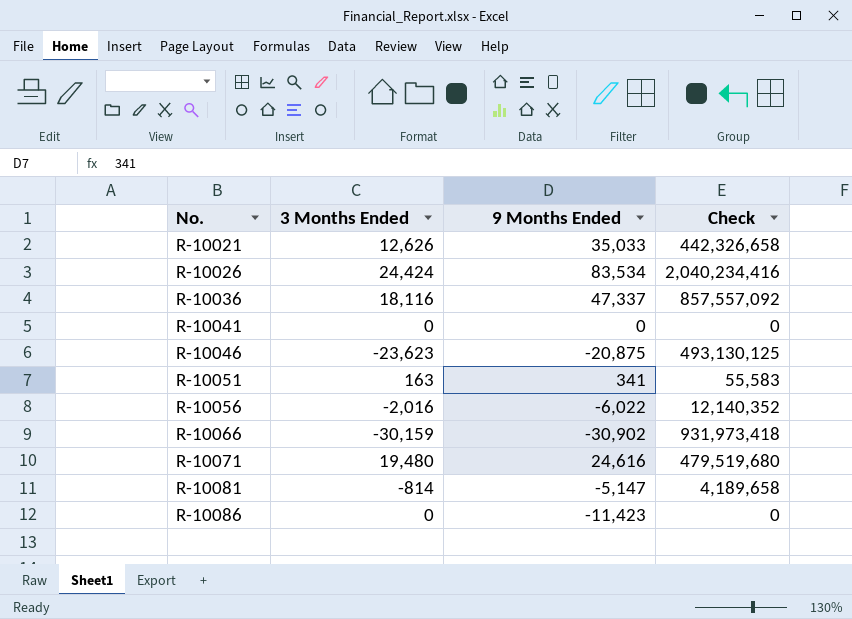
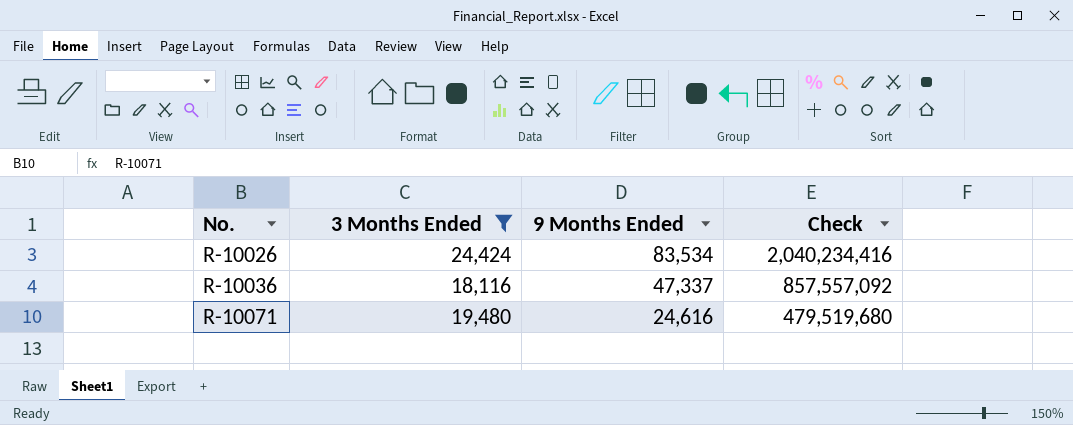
filter: none -> 3 Months Ended >= 18,116

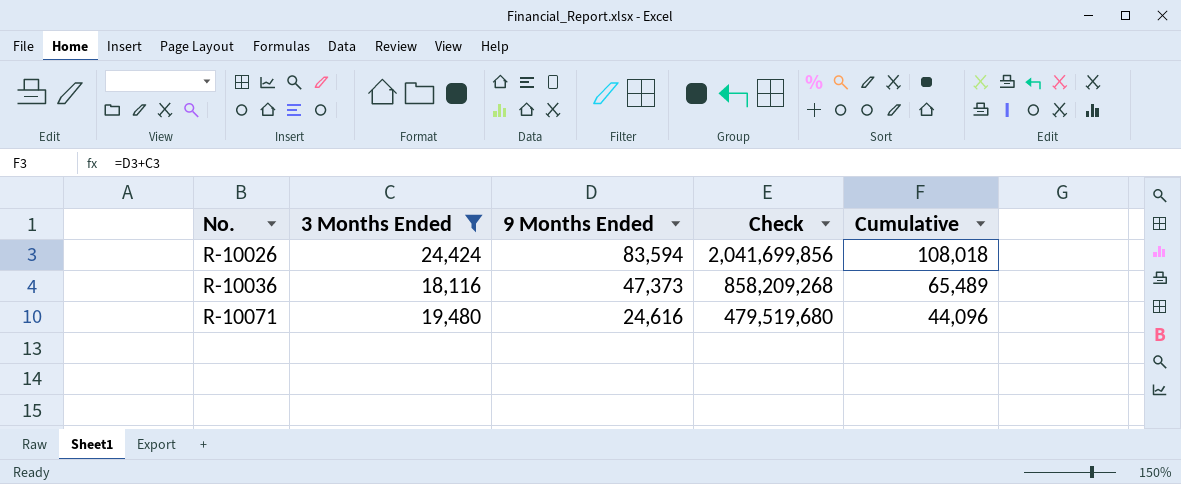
column Cumulative | formula: none -> [3 Months Ended] + [9 Months Ended]
R-10026 | 9 Months Ended: 83,534 -> 83,594
R-10026 | Check: 2,040,234,416 -> 2,041,699,856
R-10036 | 9 Months Ended: 47,337 -> 47,373
R-10036 | Check: 857,557,092 -> 858,209,268

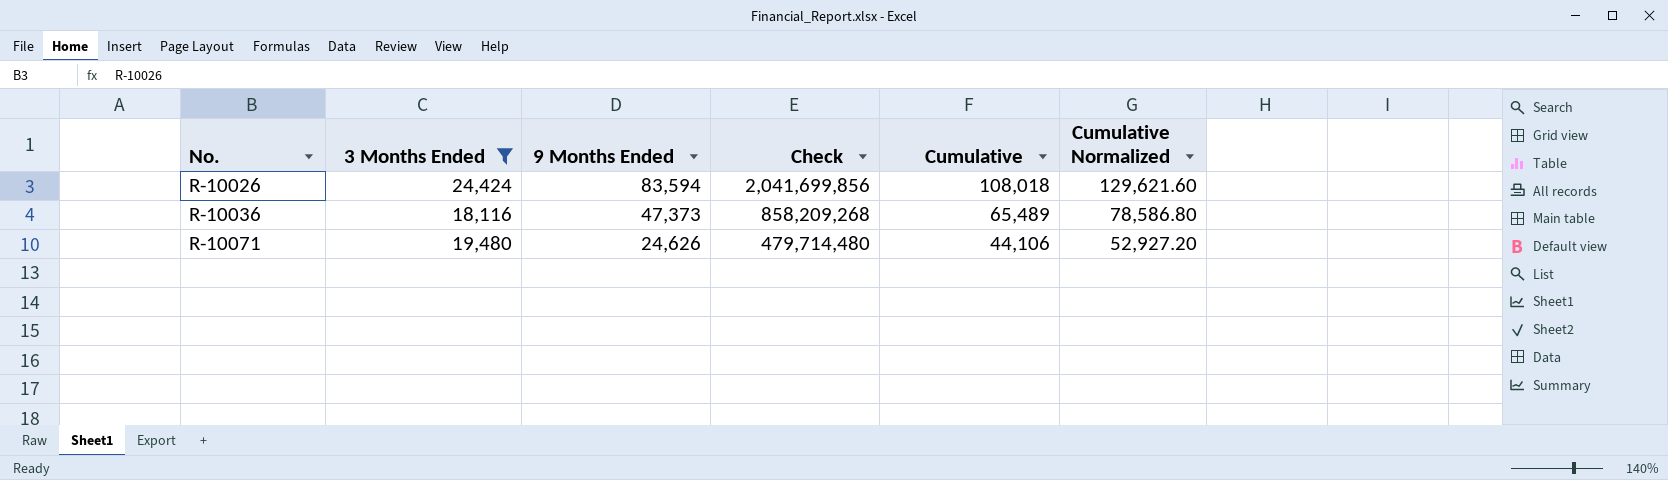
column Cumulative Normalized | formula: none -> [Cumulative] * 1.2
R-10071 | 9 Months Ended: 24,616 -> 24,626
R-10071 | Check: 479,519,680 -> 479,714,480
R-10071 | Cumulative: 44,096 -> 44,106

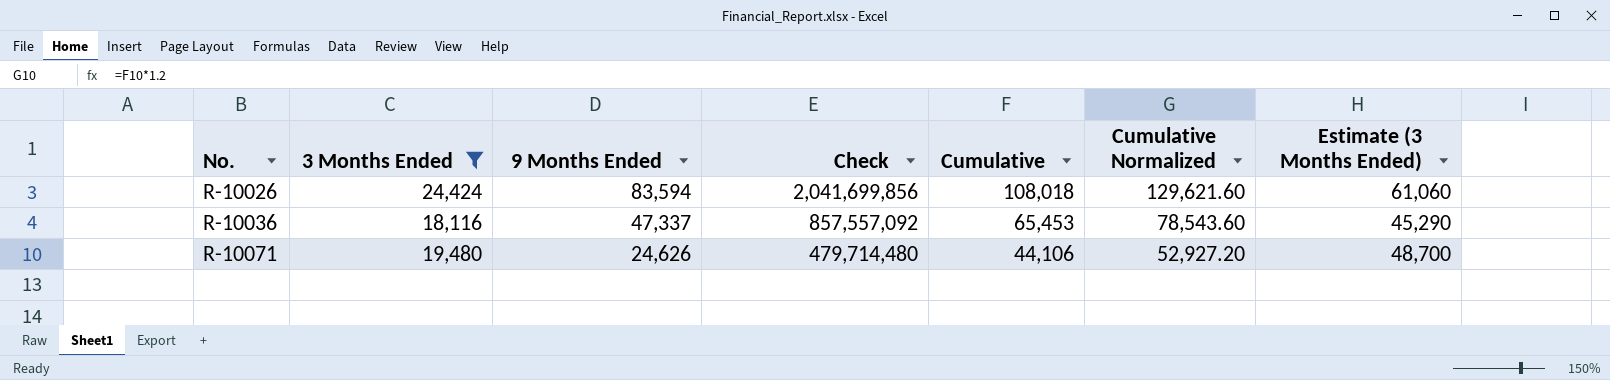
column Estimate (3 Months Ended) | formula: none -> [3 Months Ended] * 2.5
R-10036 | 9 Months Ended: 47,373 -> 47,337
R-10036 | Check: 858,209,268 -> 857,557,092
R-10036 | Cumulative: 65,489 -> 65,453
R-10036 | Cumulative Normalized: 78,586.80 -> 78,543.60

